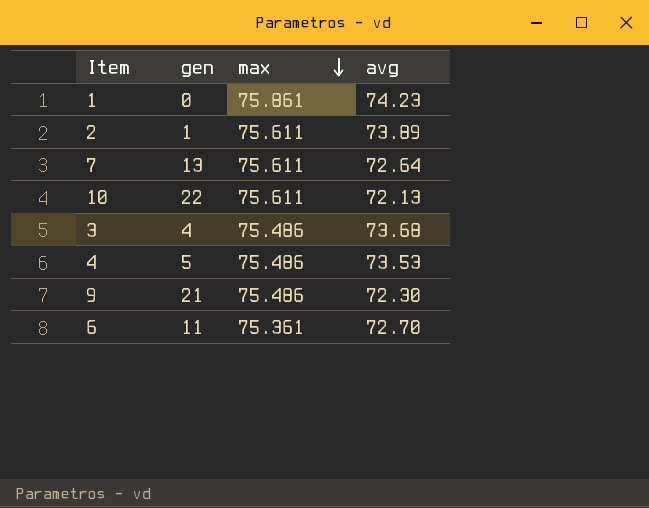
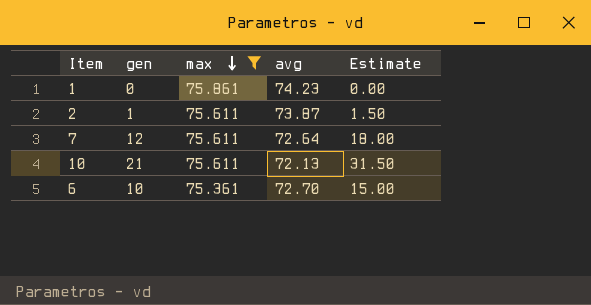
filter: none -> max != 75.486
column Estimate | formula: none -> [gen] * 1.5
2 | avg: 73.89 -> 73.87
7 | gen: 13 -> 12
10 | gen: 22 -> 21
6 | gen: 11 -> 10

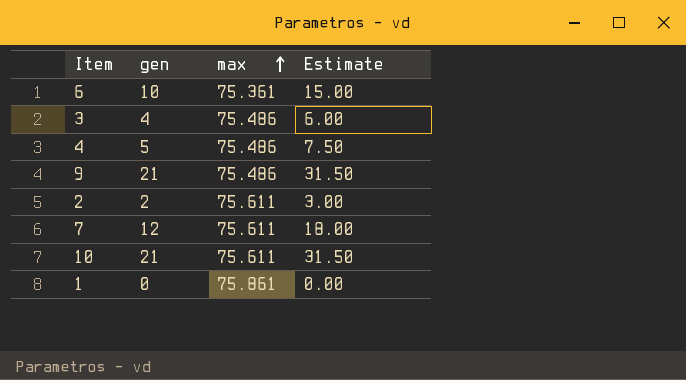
filter: max != 75.486 -> none
row order: max descending -> max ascending
column avg | position: 4 -> none
2 | gen: 1 -> 2
2 | Estimate: 1.50 -> 3.00

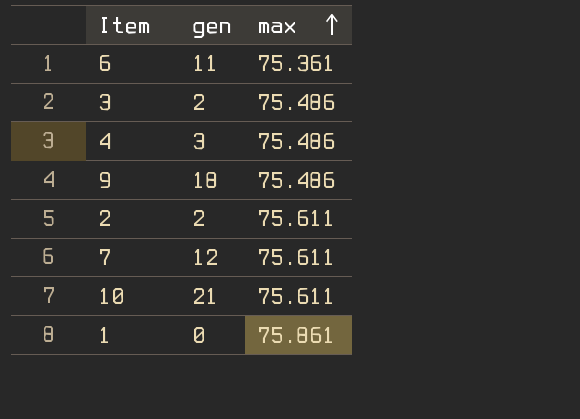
column Estimate | formula: [gen] * 1.5 -> none
6 | gen: 10 -> 11
3 | gen: 4 -> 2
4 | gen: 5 -> 3
9 | gen: 21 -> 18

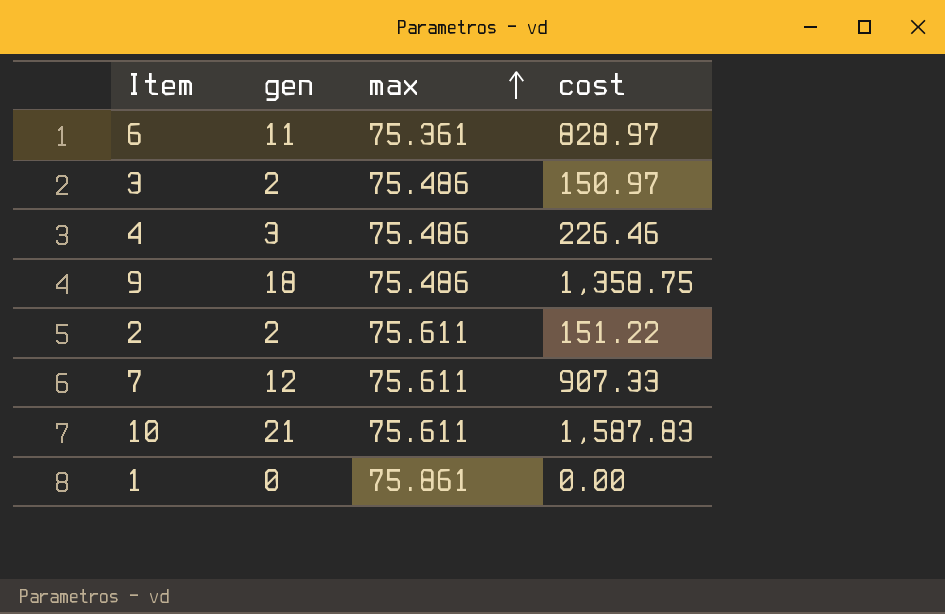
column cost | formula: none -> [gen] * [max]

